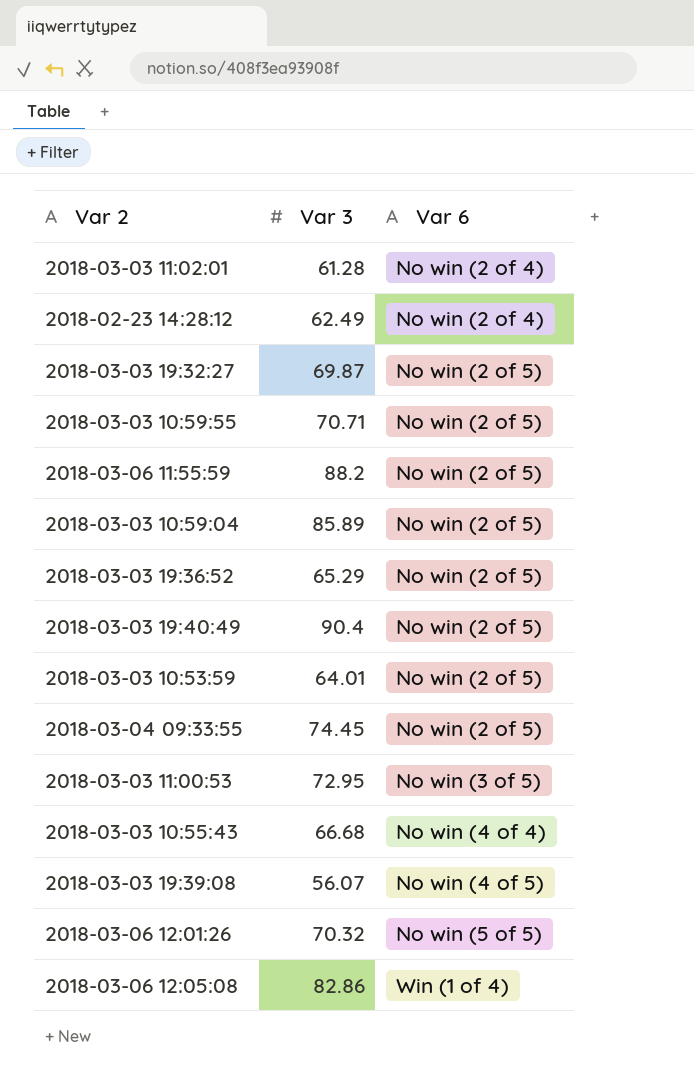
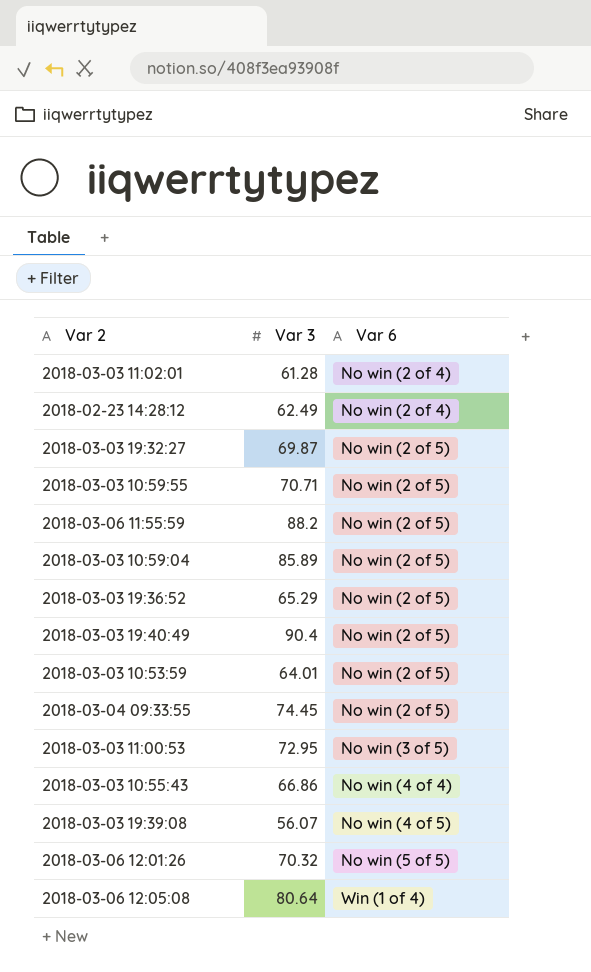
2018-03-03 10:55:43 | Var 3: 66.68 -> 66.86
2018-03-06 12:05:08 | Var 3: 82.86 -> 80.64

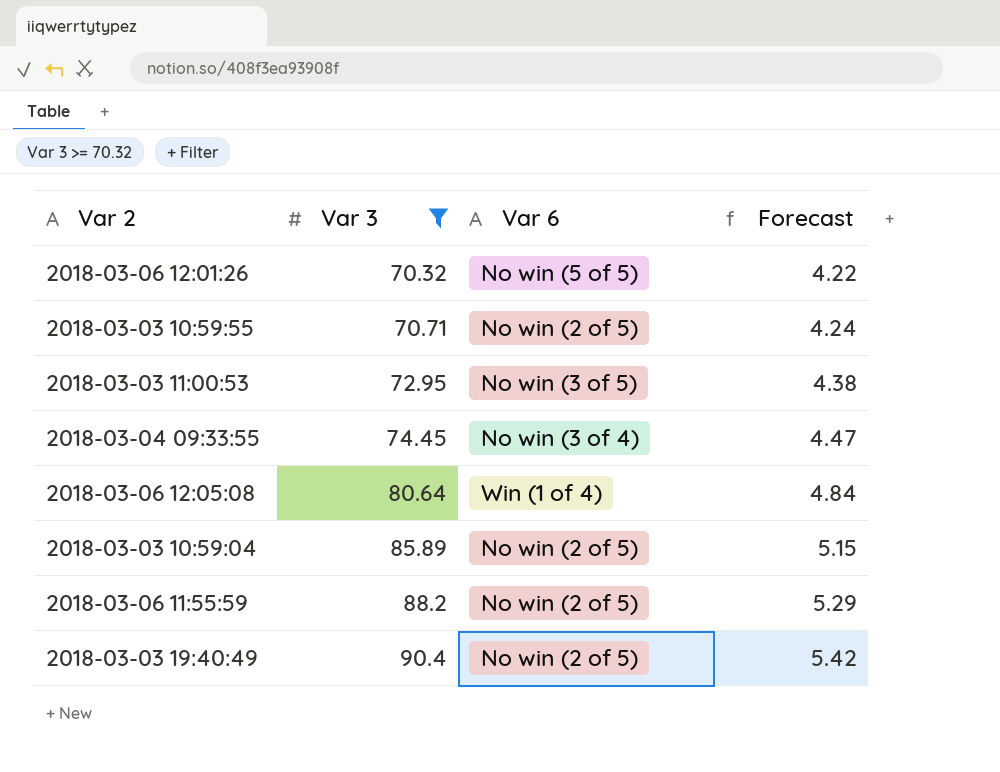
filter: none -> Var 3 >= 70.32
row order: Var 6 ascending -> Var 3 ascending
column Forecast | formula: none -> [Var 3] * 0.06
2018-03-04 09:33:55 | Var 6: No win (2 of 5) -> No win (3 of 4)

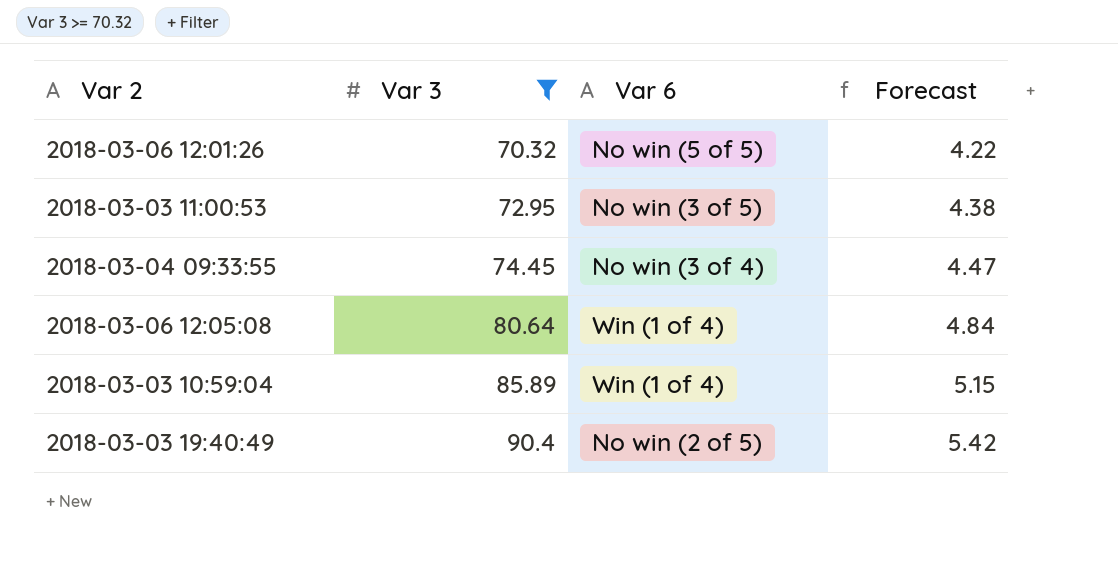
row 2018-03-03 10:59:55: 70.71 | No win (2 of 5) | 4.24 -> none
row 2018-03-06 11:55:59: 88.2 | No win (2 of 5) | 5.29 -> none
2018-03-03 10:59:04 | Var 6: No win (2 of 5) -> Win (1 of 4)

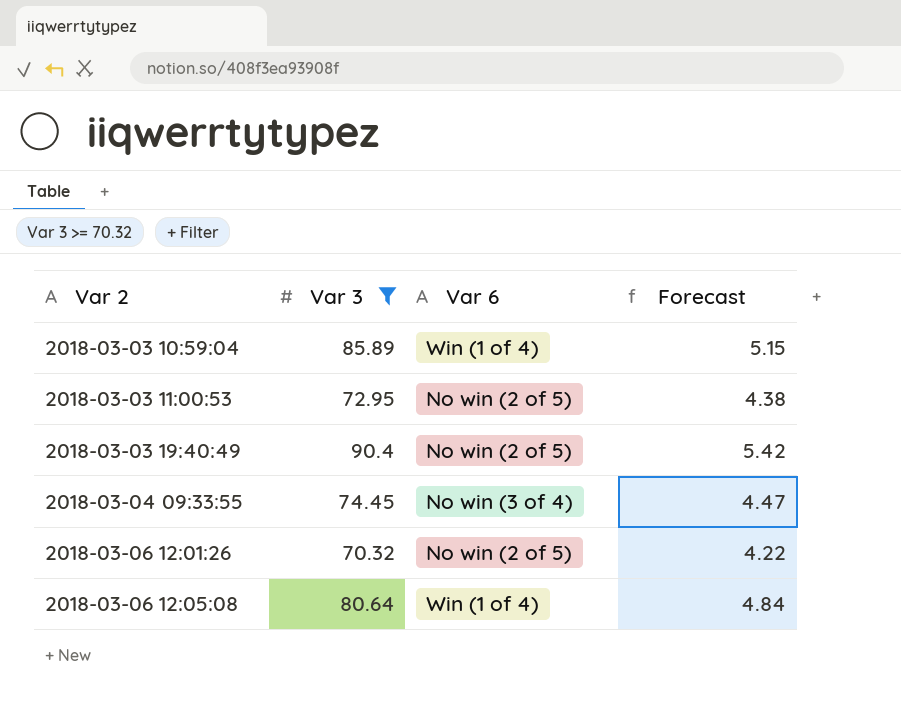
row order: Var 3 ascending -> Var 2 ascending
2018-03-03 11:00:53 | Var 6: No win (3 of 5) -> No win (2 of 5)
2018-03-06 12:01:26 | Var 6: No win (5 of 5) -> No win (2 of 5)

